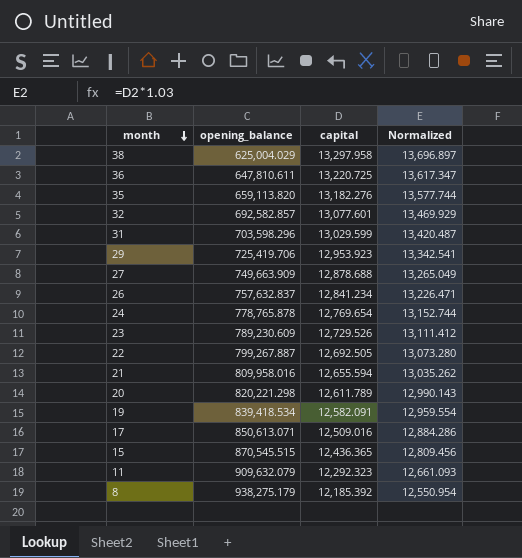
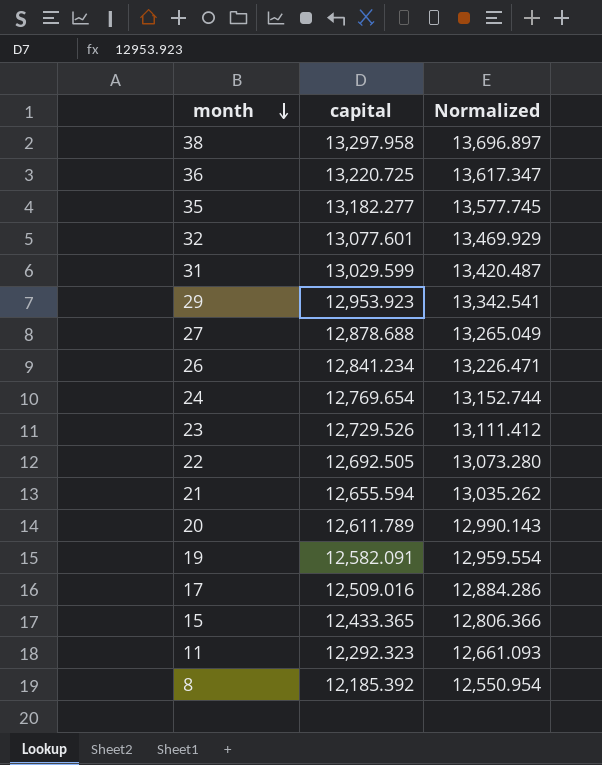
column opening_balance | position: 2 -> none
35 | capital: 13,182.276 -> 13,182.277
35 | Normalized: 13,577.744 -> 13,577.745
15 | capital: 12,436.365 -> 12,433.365
15 | Normalized: 12,809.456 -> 12,806.366

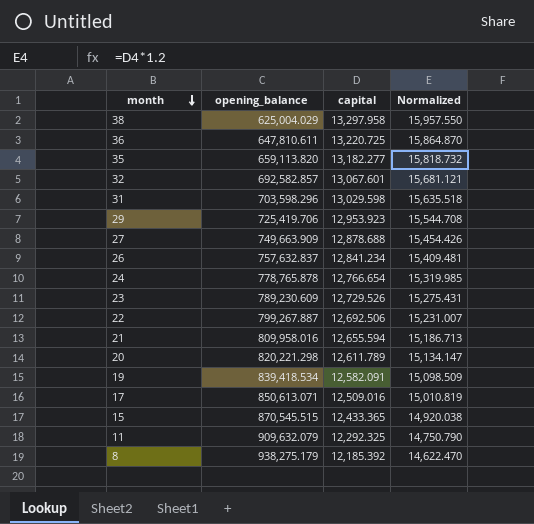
column opening_balance | position: none -> 2
column Normalized | formula: [capital] * 1.03 -> [capital] * 1.2
32 | capital: 13,077.601 -> 13,067.601
31 | capital: 13,029.599 -> 13,029.598
24 | capital: 12,769.654 -> 12,766.654
22 | capital: 12,692.505 -> 12,692.506
11 | capital: 12,292.323 -> 12,292.325

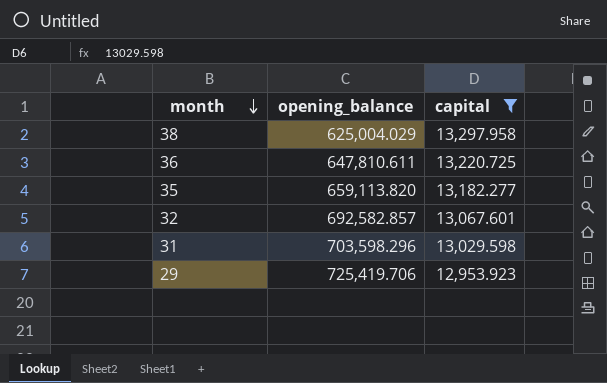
filter: none -> capital >= 12,953.923
column Normalized | formula: [capital] * 1.2 -> none

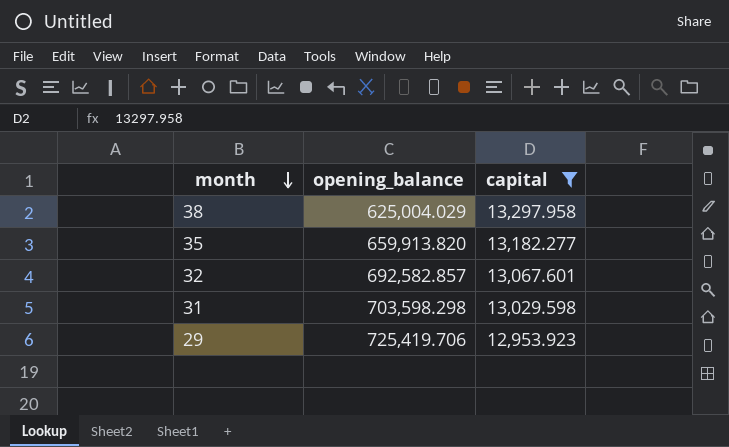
row 36: 647,810.611 | 13,220.725 -> none
35 | opening_balance: 659,113.820 -> 659,913.820
31 | opening_balance: 703,598.296 -> 703,598.298

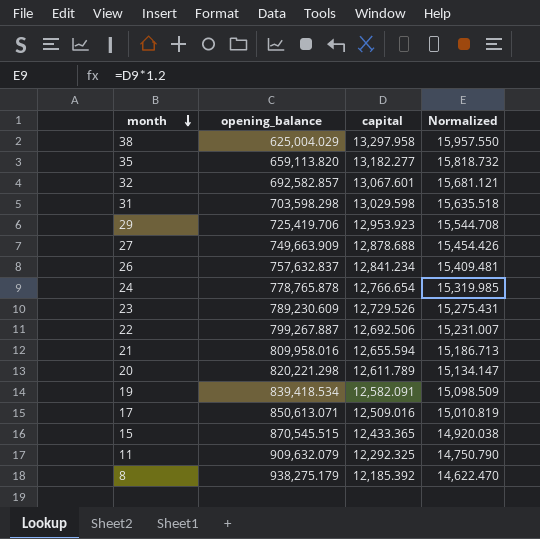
filter: capital >= 12,953.923 -> none
column Normalized | formula: none -> [capital] * 1.2
35 | opening_balance: 659,913.820 -> 659,113.820

